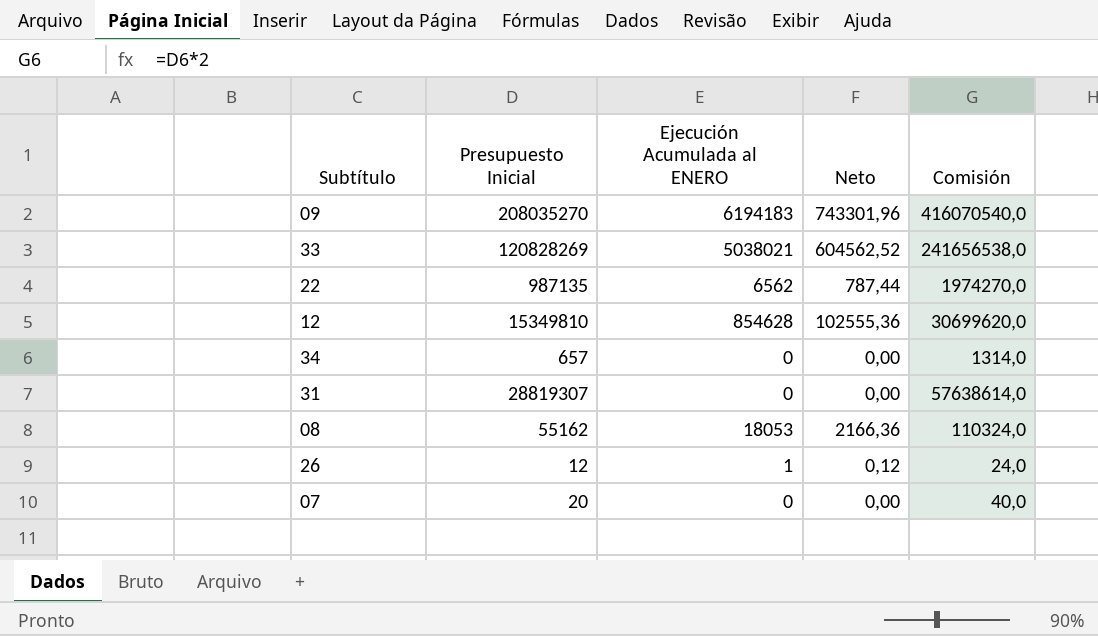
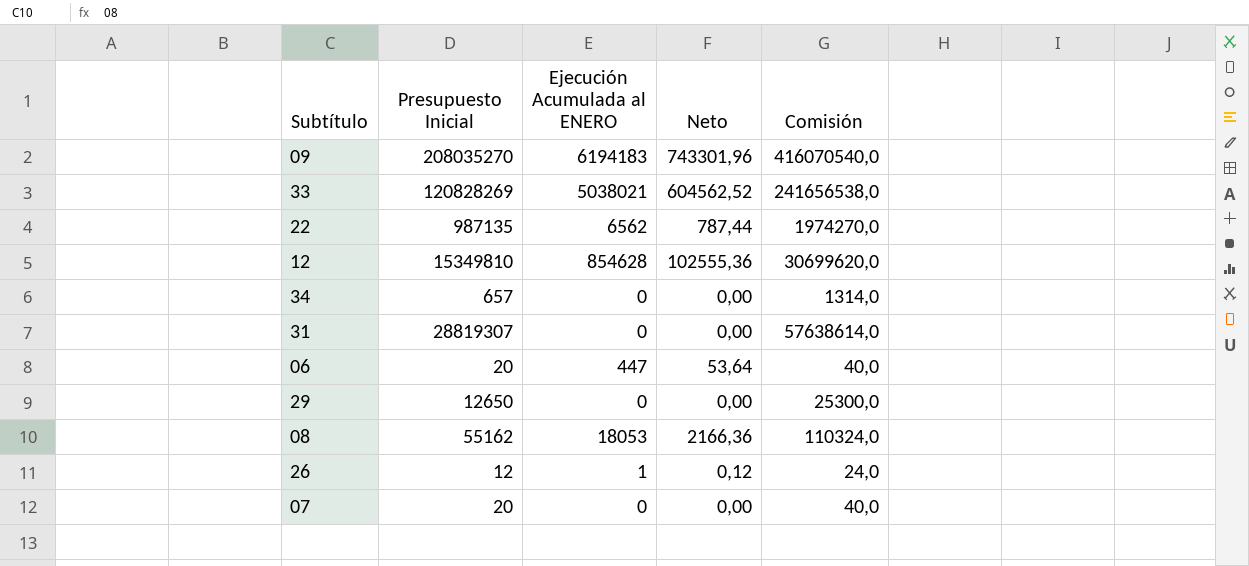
row 06: none -> 20 | 447 | 53,64 | 40,0
row 29: none -> 12650 | 0 | 0,00 | 25300,0

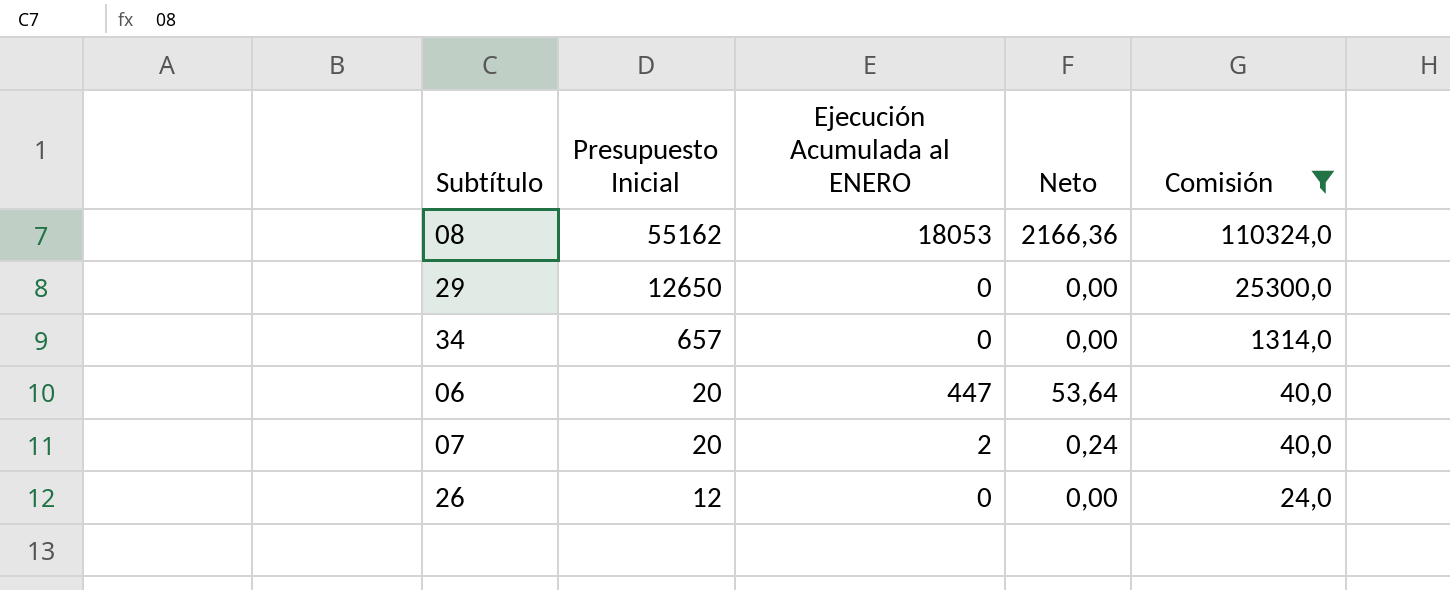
filter: none -> Comisión <= 110324,0
row order: none -> Presupuesto Inicial descending
07 | Ejecución Acumulada al ENERO: 0 -> 2
07 | Neto: 0,00 -> 0,24
26 | Ejecución Acumulada al ENERO: 1 -> 0
26 | Neto: 0,12 -> 0,00

